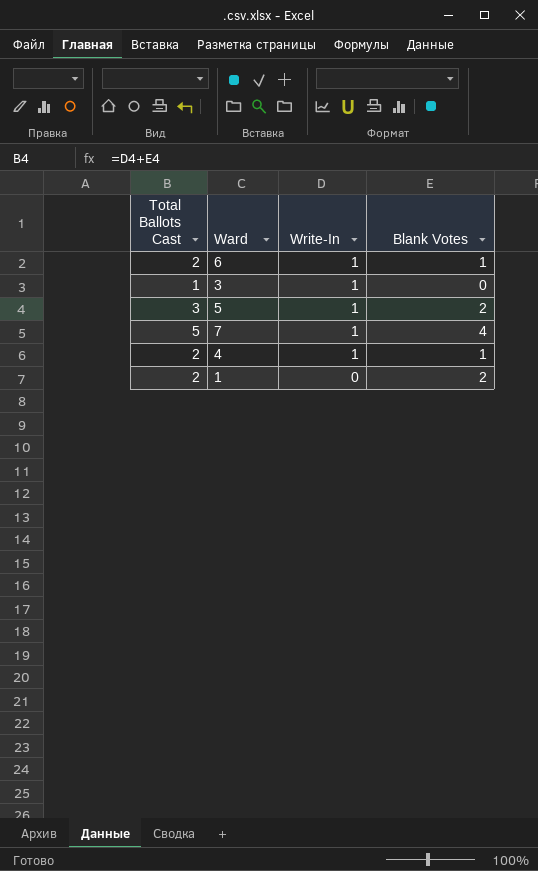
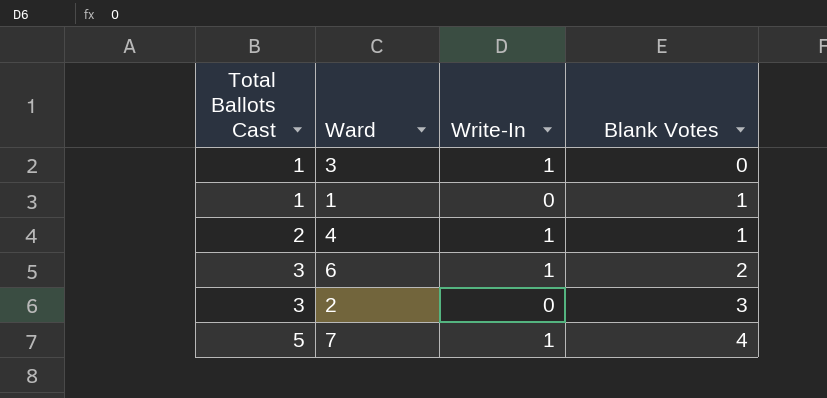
row order: Write-In descending -> Total Ballots Cast ascending
row 5: 3 | 1 | 2 -> none
1 | Total Ballots Cast: 2 -> 1
1 | Blank Votes: 2 -> 1
6 | Total Ballots Cast: 2 -> 3
6 | Blank Votes: 1 -> 2
row 2: none -> 3 | 0 | 3

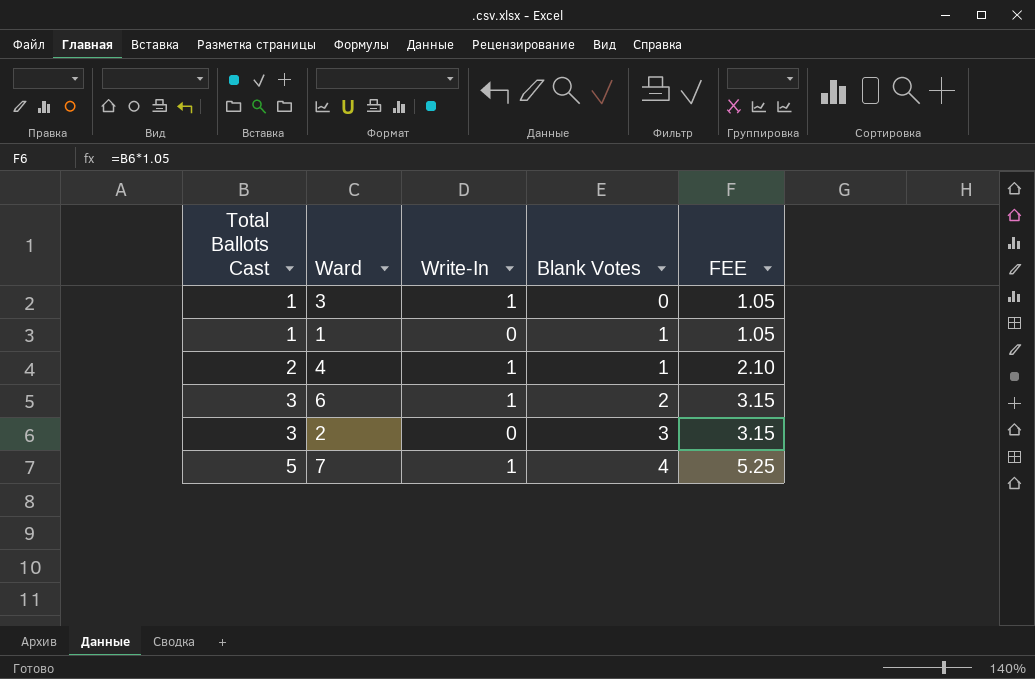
column FEE | formula: none -> [Total Ballots Cast] * 1.05

